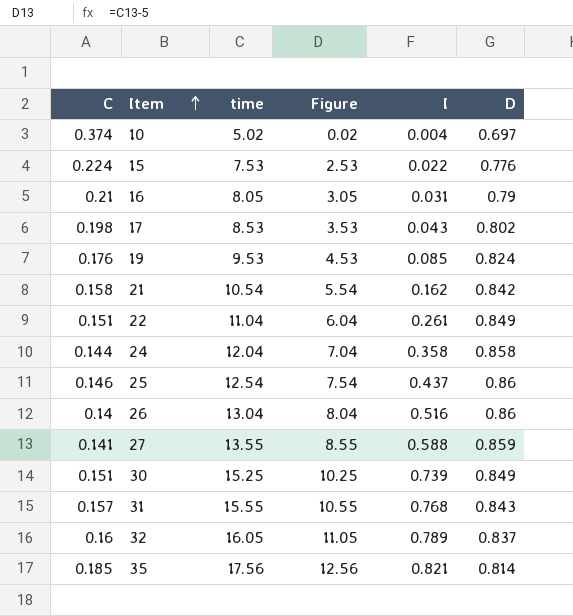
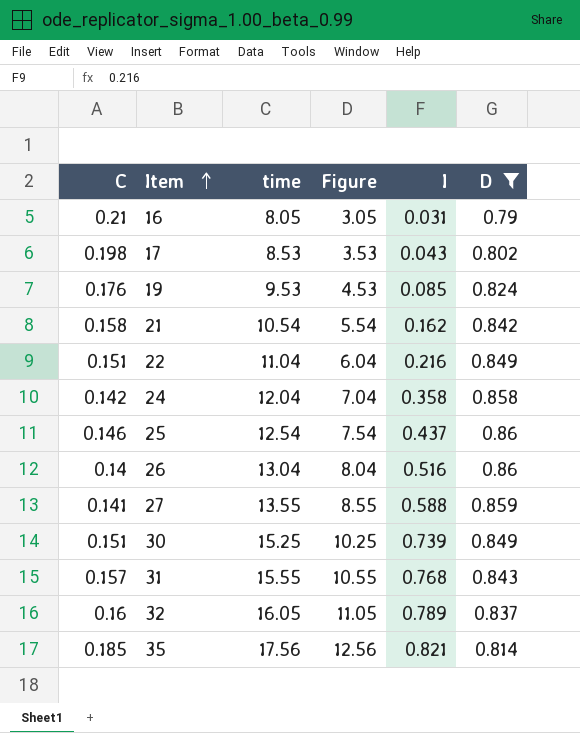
filter: none -> D >= 0.79
22 | I: 0.261 -> 0.216
24 | C: 0.144 -> 0.142

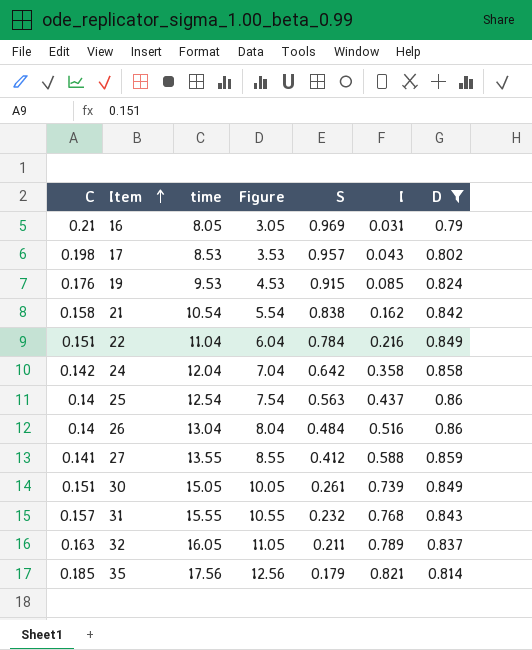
column S | position: none -> 5
25 | C: 0.146 -> 0.14
30 | time: 15.25 -> 15.05
30 | Figure: 10.25 -> 10.05
32 | C: 0.16 -> 0.163

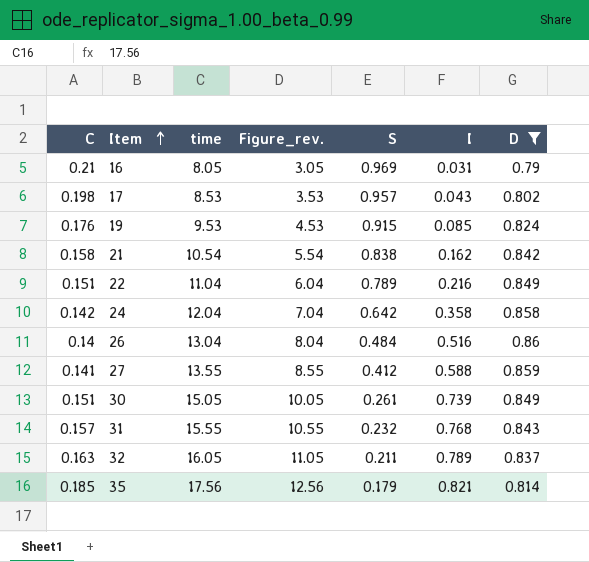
column name: Figure -> Figure_rev.
row 25: 0.14 | 12.54 | 7.54 | 0.563 | 0.437 | 0.86 -> none
22 | S: 0.784 -> 0.789

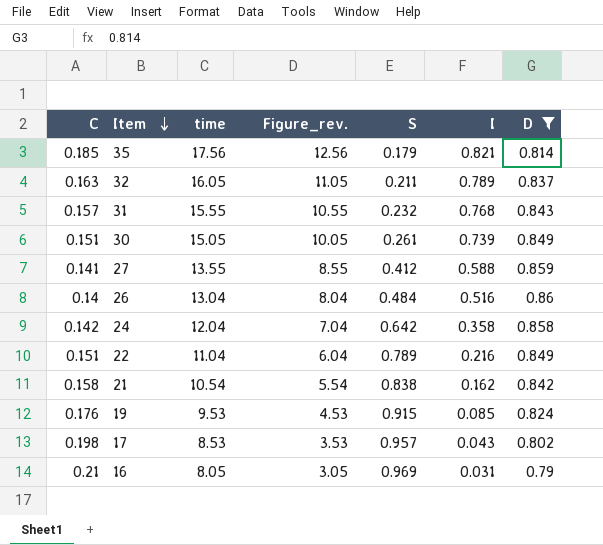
row order: Item ascending -> Item descending

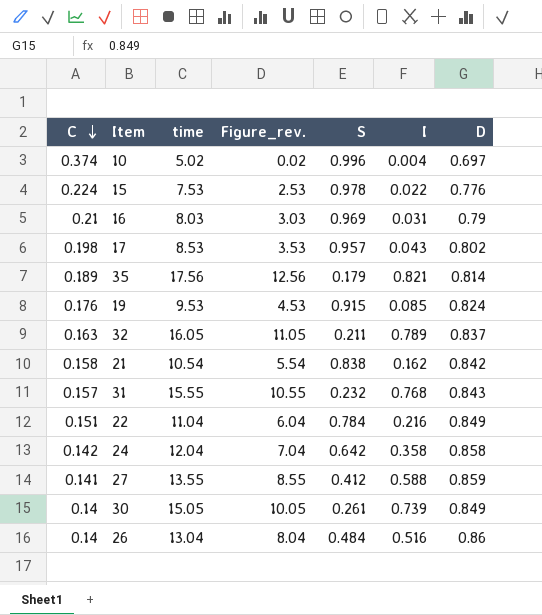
filter: D >= 0.79 -> none
row order: Item descending -> C descending
16 | time: 8.05 -> 8.03
16 | Figure_rev.: 3.05 -> 3.03
35 | C: 0.185 -> 0.189
22 | S: 0.789 -> 0.784
30 | C: 0.151 -> 0.14

